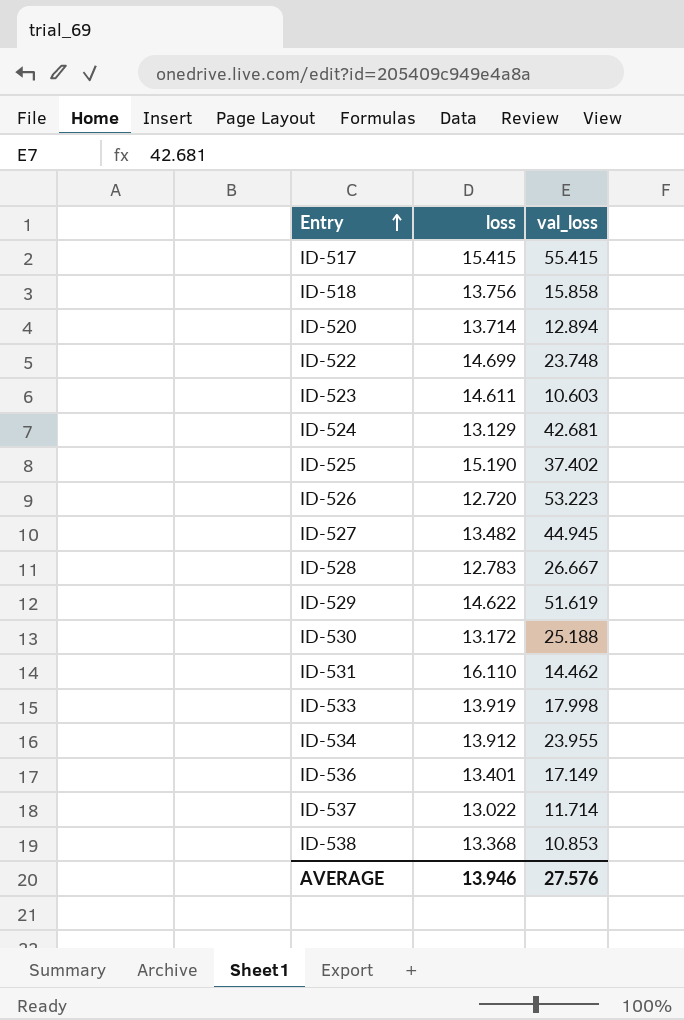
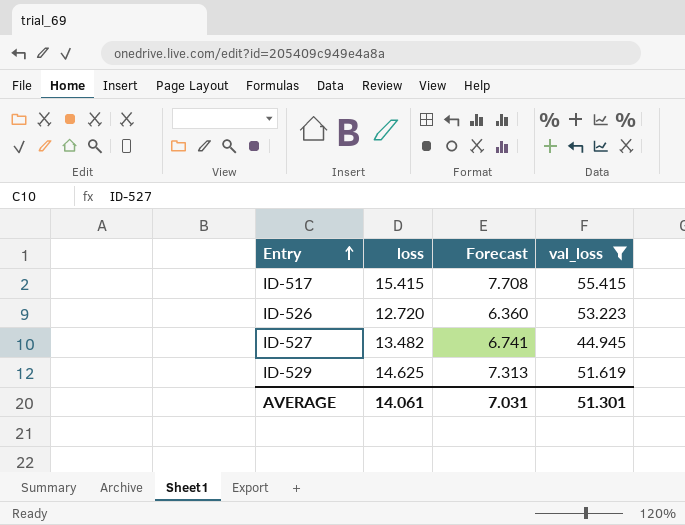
filter: none -> val_loss >= 44.945
column Forecast | formula: none -> [loss] * 0.5
ID-529 | loss: 14.622 -> 14.625
AVERAGE | loss: 13.946 -> 14.061
AVERAGE | val_loss: 27.576 -> 51.301

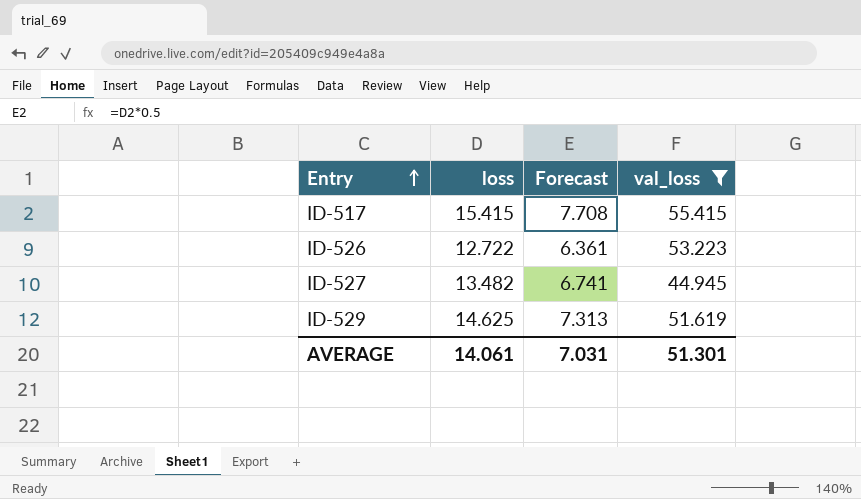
ID-526 | loss: 12.720 -> 12.722
ID-526 | Forecast: 6.360 -> 6.361

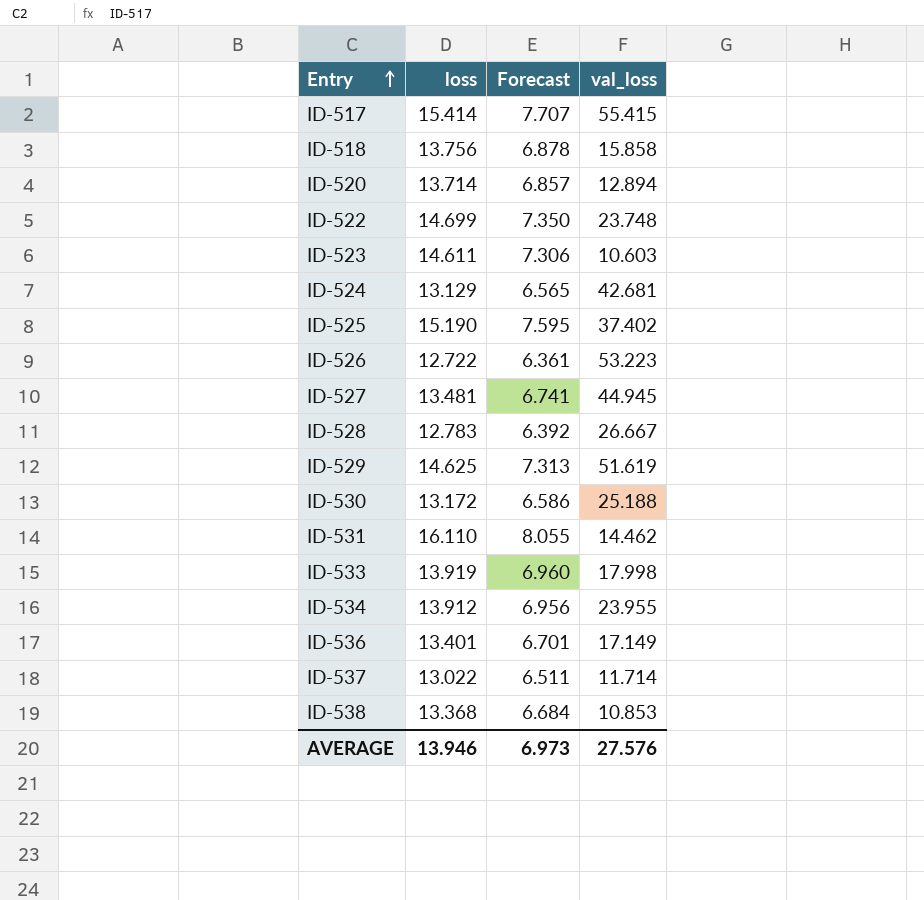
filter: val_loss >= 44.945 -> none
ID-517 | loss: 15.415 -> 15.414
ID-517 | Forecast: 7.708 -> 7.707
ID-527 | loss: 13.482 -> 13.481
AVERAGE | loss: 14.061 -> 13.946
AVERAGE | Forecast: 7.031 -> 6.973
AVERAGE | val_loss: 51.301 -> 27.576

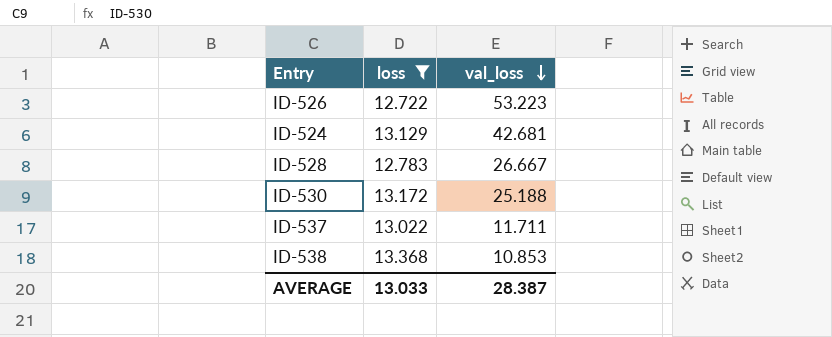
filter: none -> loss <= 13.368
row order: Entry ascending -> val_loss descending
column Forecast | formula: [loss] * 0.5 -> none
ID-537 | val_loss: 11.714 -> 11.711
AVERAGE | loss: 13.946 -> 13.033
AVERAGE | val_loss: 27.576 -> 28.387

